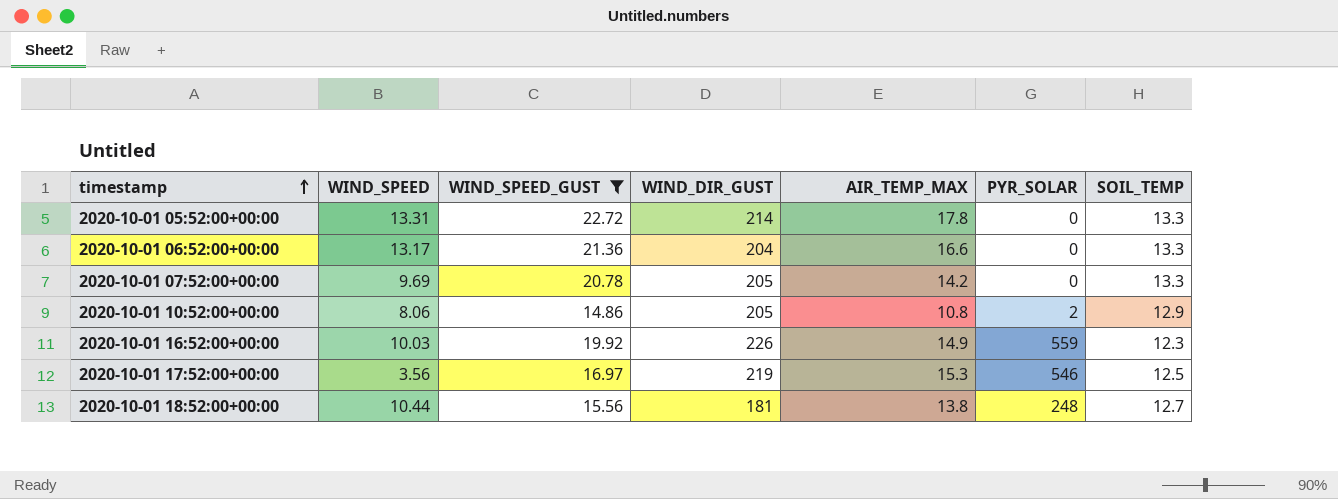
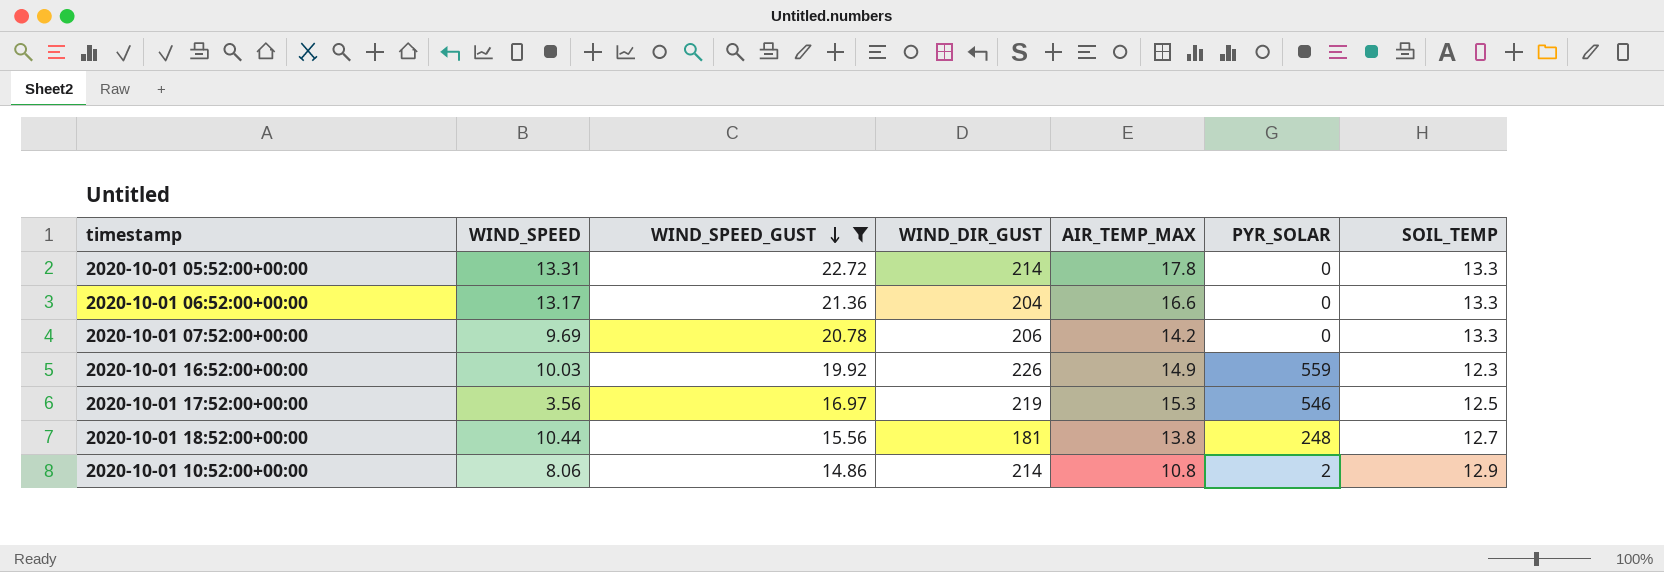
row order: timestamp ascending -> WIND_SPEED_GUST descending
2020-10-01 07:52:00+00:00 | WIND_DIR_GUST: 205 -> 206
2020-10-01 10:52:00+00:00 | WIND_DIR_GUST: 205 -> 214

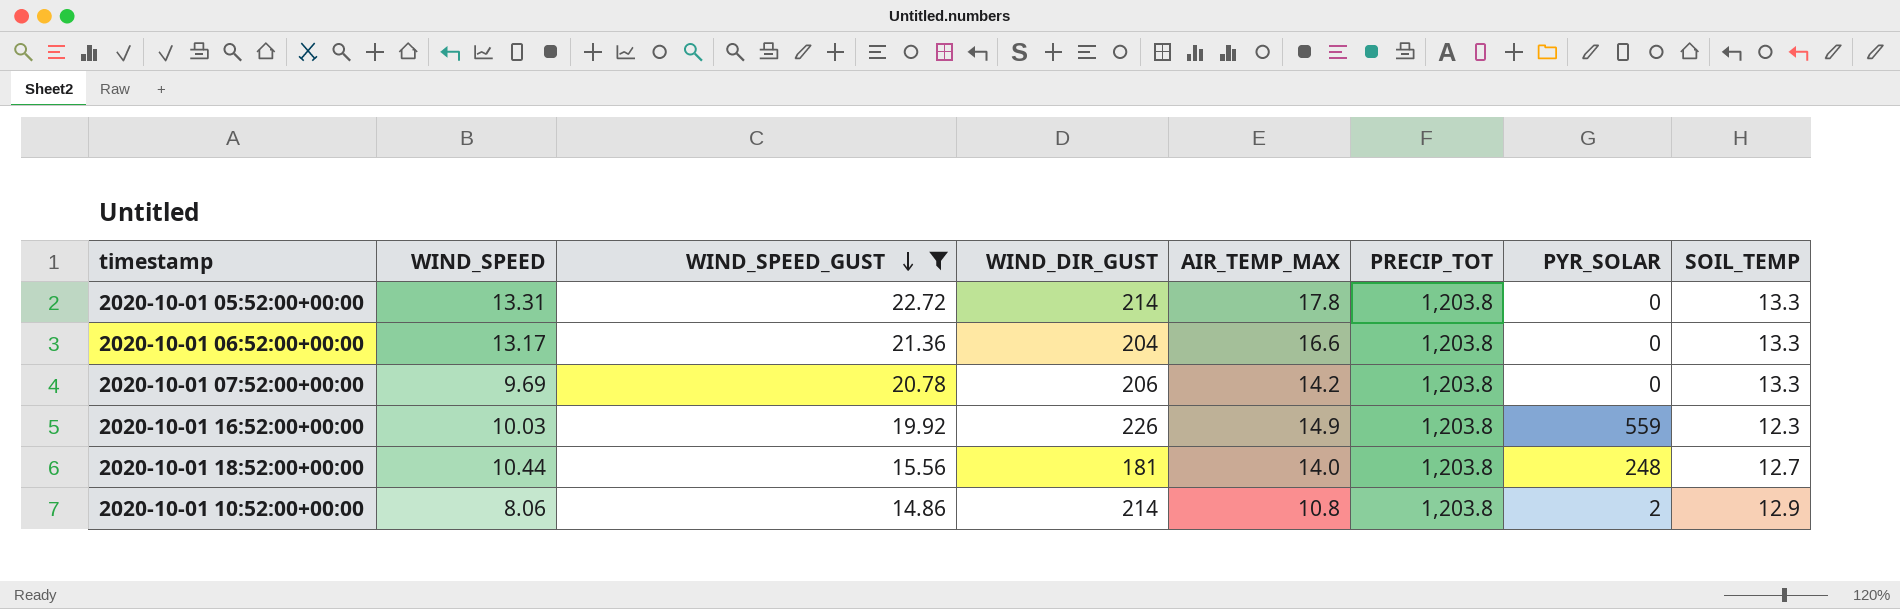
column PRECIP_TOT | position: none -> 6
row 2020-10-01 17:52:00+00:00: 3.56 | 16.97 | 219 | 15.3 | 546 | 12.5 -> none
2020-10-01 18:52:00+00:00 | AIR_TEMP_MAX: 13.8 -> 14.0

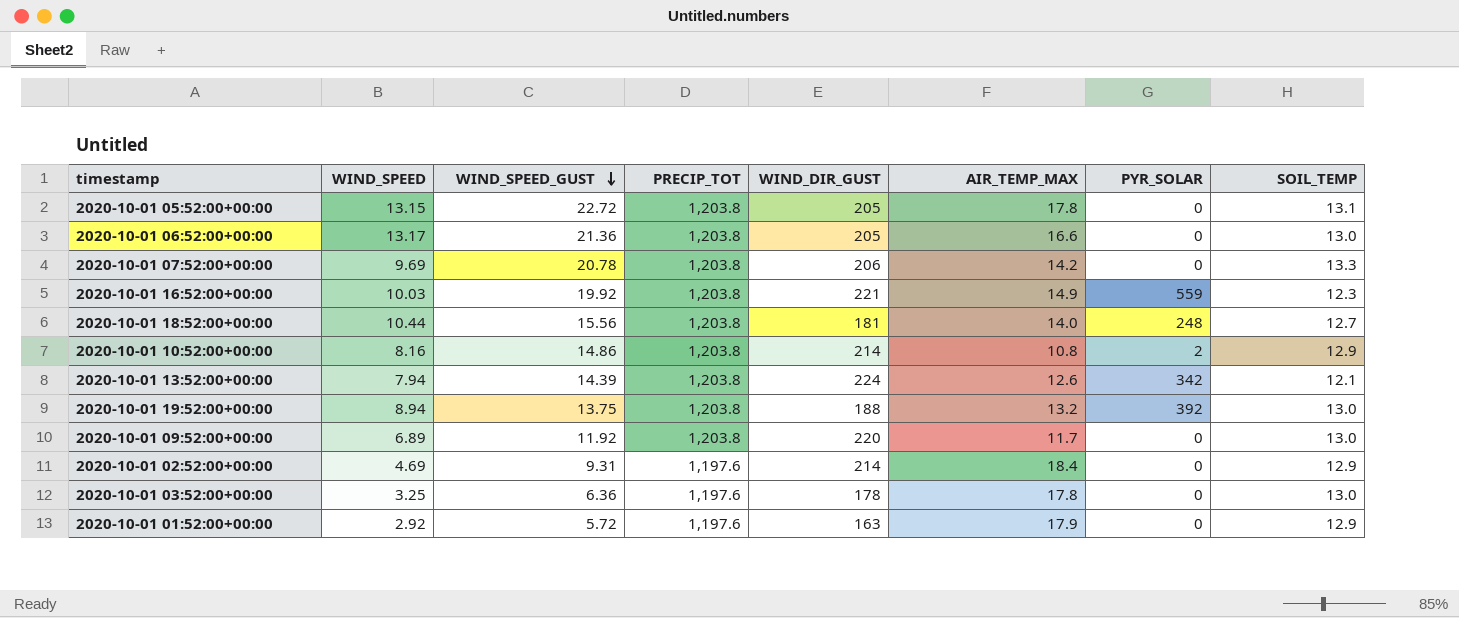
filter: WIND_SPEED_GUST >= 14.86 -> none
column PRECIP_TOT | position: 6 -> 4
2020-10-01 05:52:00+00:00 | WIND_SPEED: 13.31 -> 13.15
2020-10-01 05:52:00+00:00 | WIND_DIR_GUST: 214 -> 205
2020-10-01 05:52:00+00:00 | SOIL_TEMP: 13.3 -> 13.1
2020-10-01 06:52:00+00:00 | WIND_DIR_GUST: 204 -> 205
2020-10-01 06:52:00+00:00 | SOIL_TEMP: 13.3 -> 13.0
2020-10-01 16:52:00+00:00 | WIND_DIR_GUST: 226 -> 221
2020-10-01 10:52:00+00:00 | WIND_SPEED: 8.06 -> 8.16

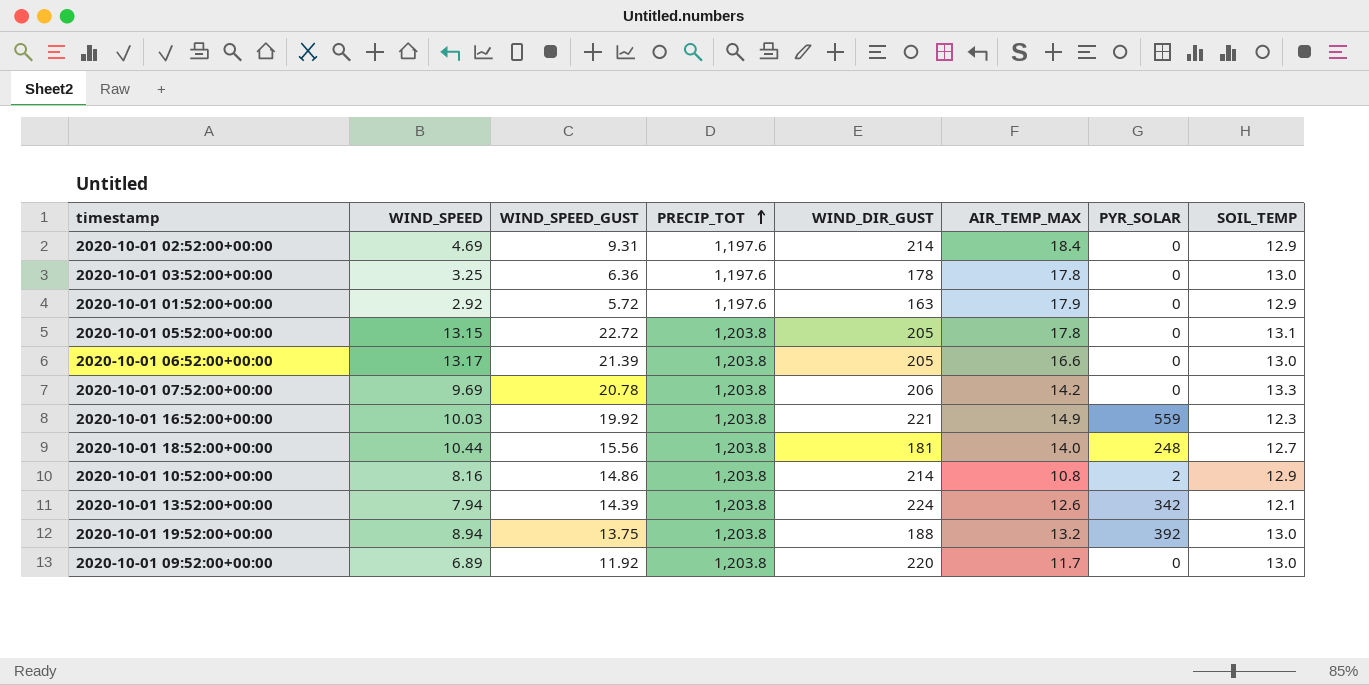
row order: WIND_SPEED_GUST descending -> PRECIP_TOT ascending
2020-10-01 06:52:00+00:00 | WIND_SPEED_GUST: 21.36 -> 21.39

